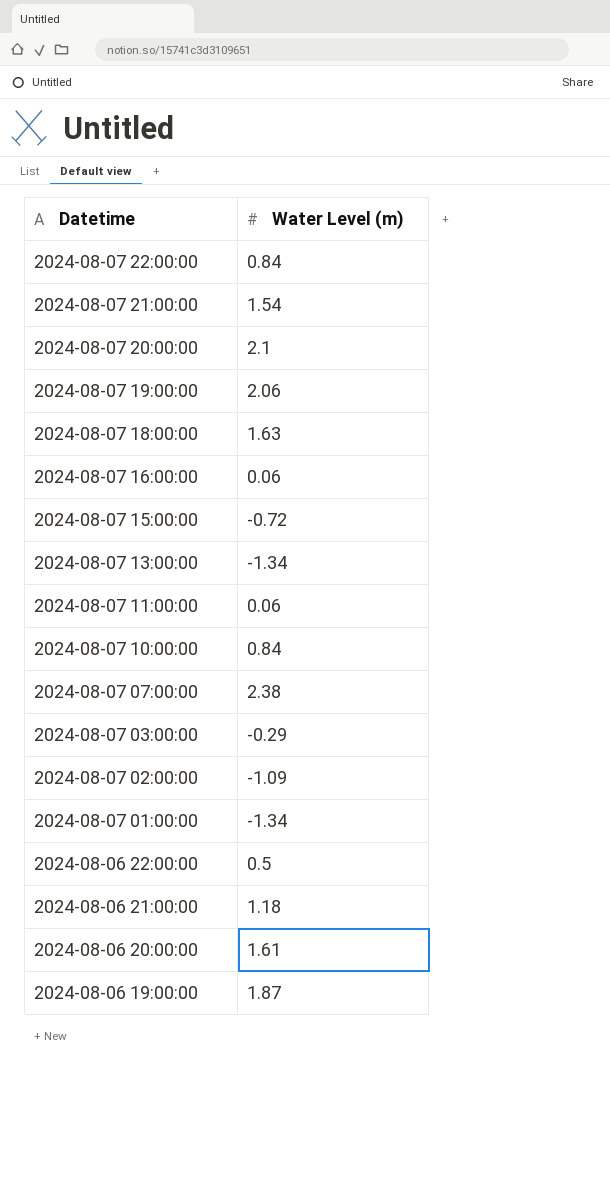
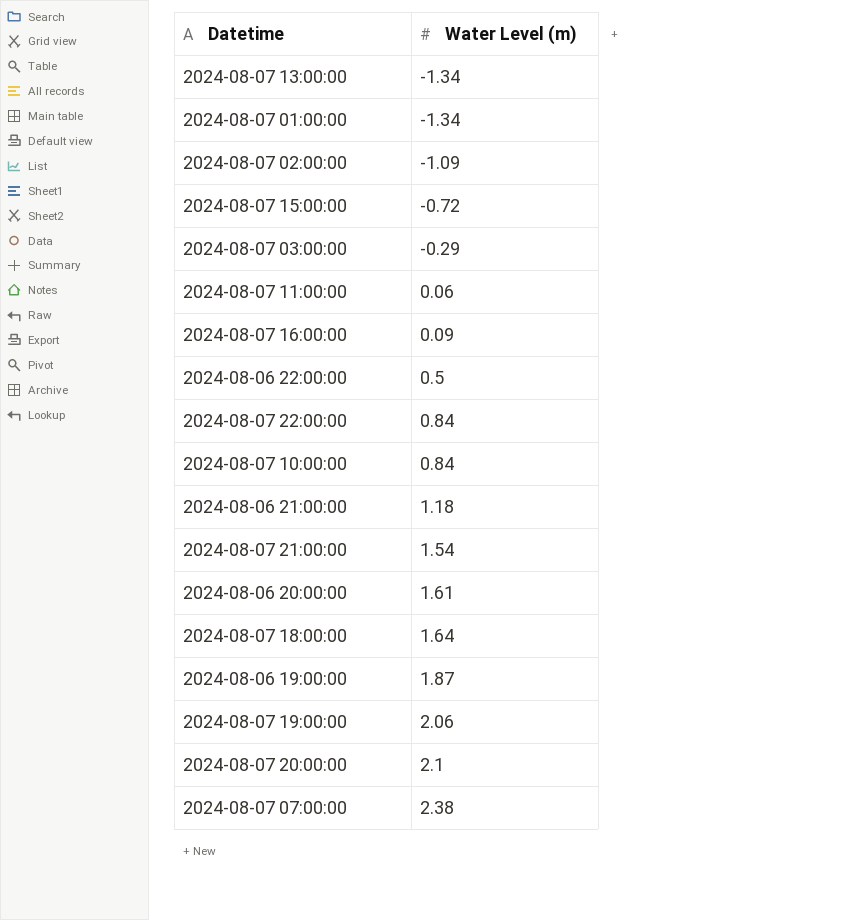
row order: Datetime descending -> Water Level (m) ascending
2024-08-07 16:00:00 | Water Level (m): 0.06 -> 0.09
2024-08-07 18:00:00 | Water Level (m): 1.63 -> 1.64

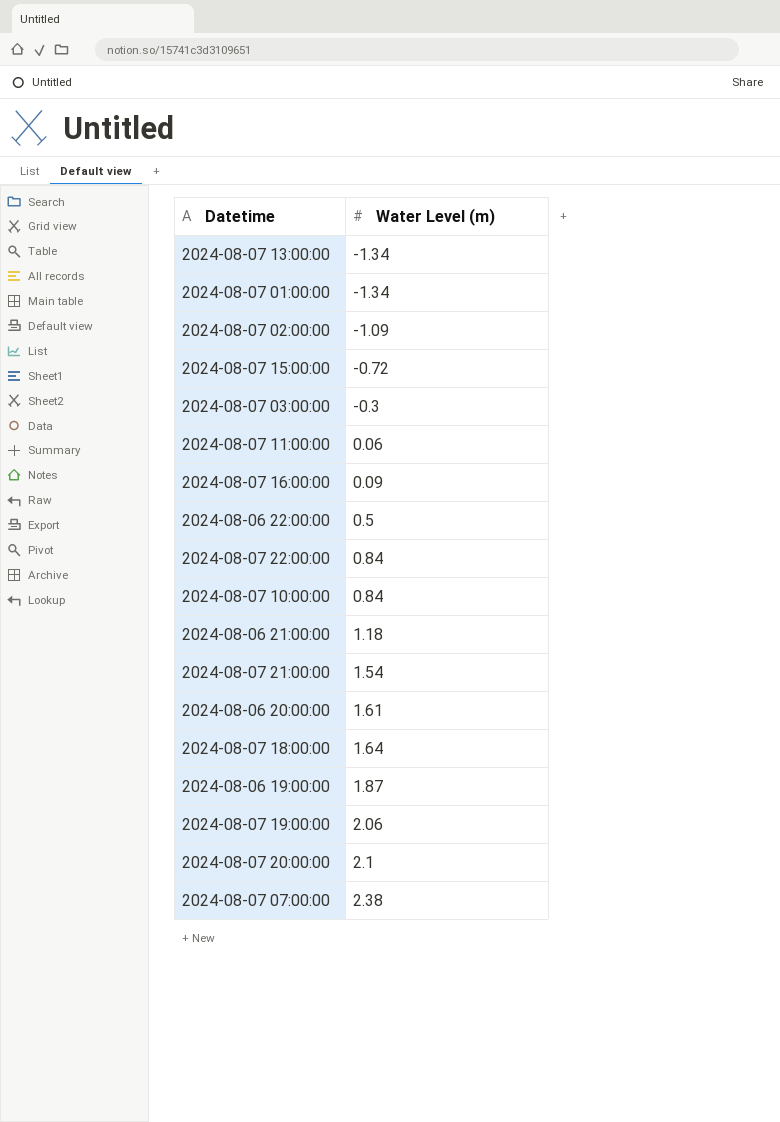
2024-08-07 03:00:00 | Water Level (m): -0.29 -> -0.3

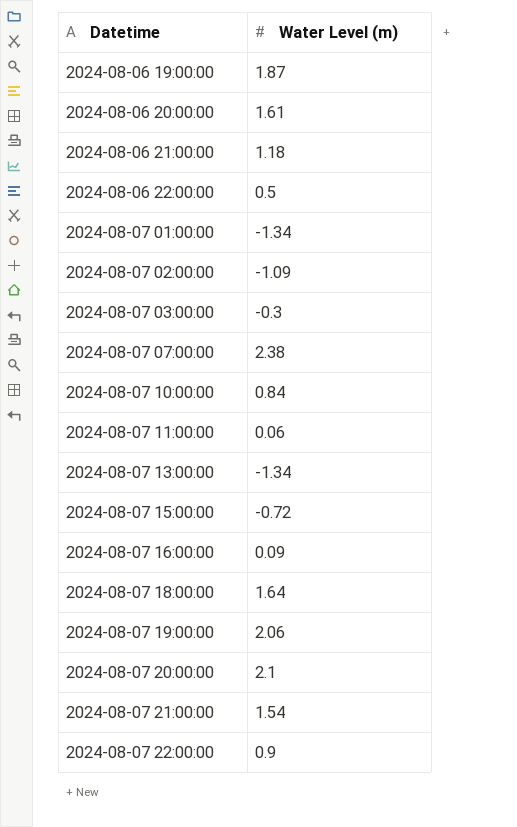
row order: Water Level (m) ascending -> Datetime ascending
2024-08-07 22:00:00 | Water Level (m): 0.84 -> 0.9

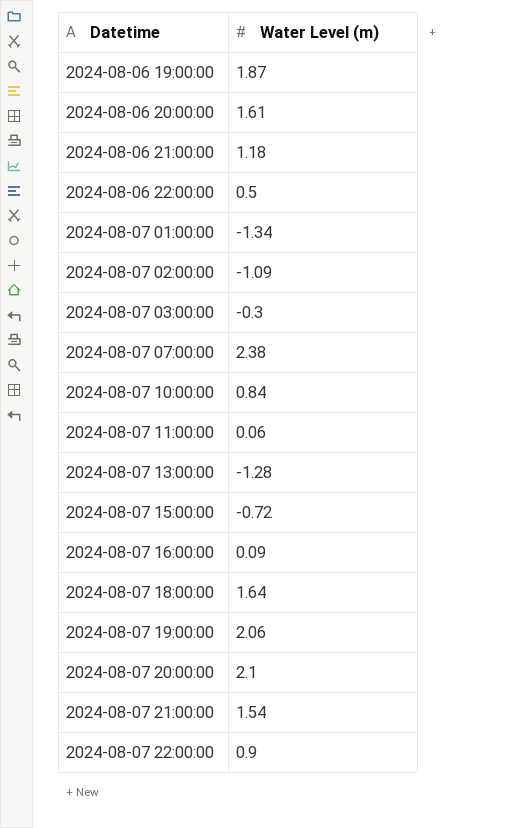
2024-08-07 13:00:00 | Water Level (m): -1.34 -> -1.28

